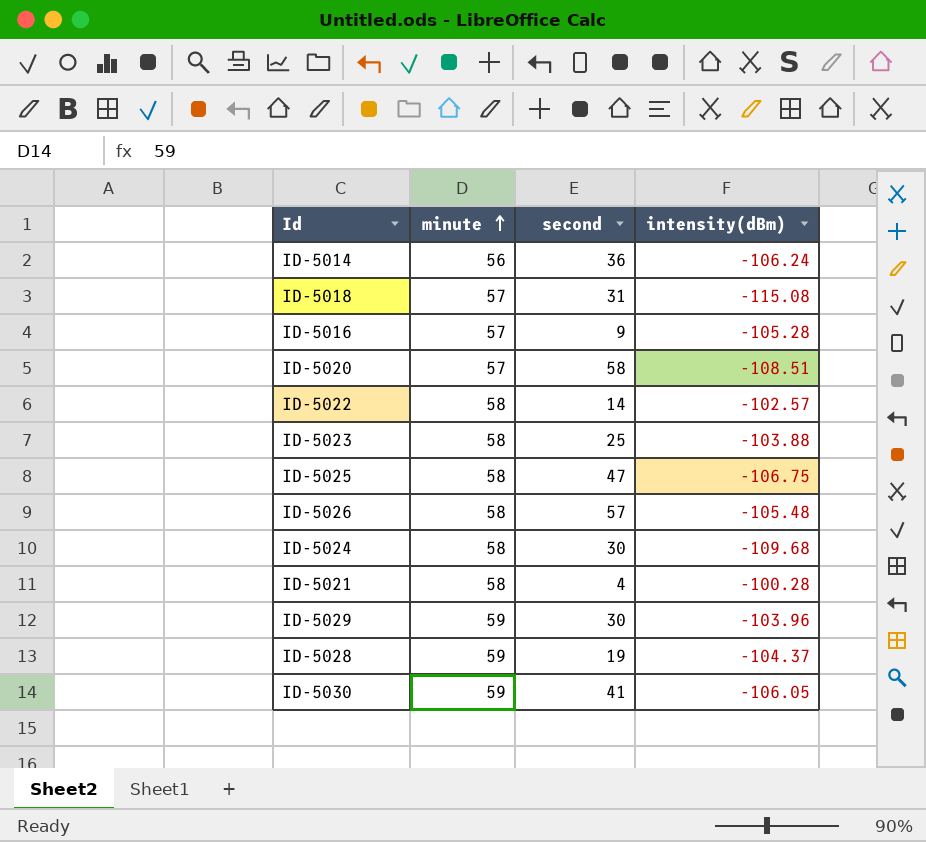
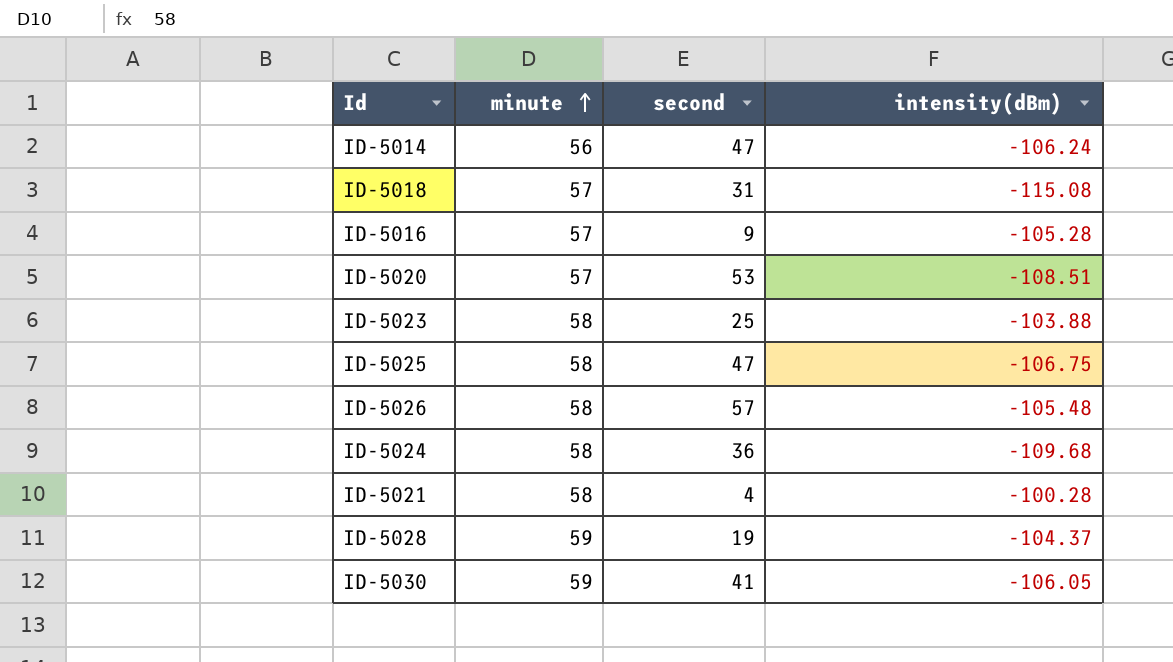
row ID-5022: 58 | 14 | -102.57 -> none
row ID-5029: 59 | 30 | -103.96 -> none
ID-5014 | second: 36 -> 47
ID-5020 | second: 58 -> 53
ID-5024 | second: 30 -> 36

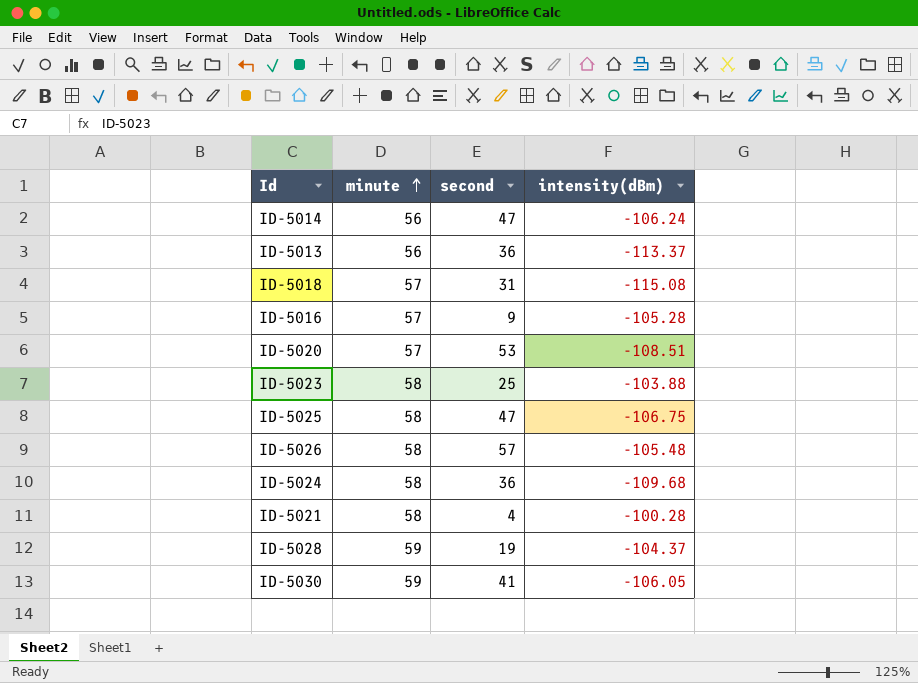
row ID-5013: none -> 56 | 36 | -113.37

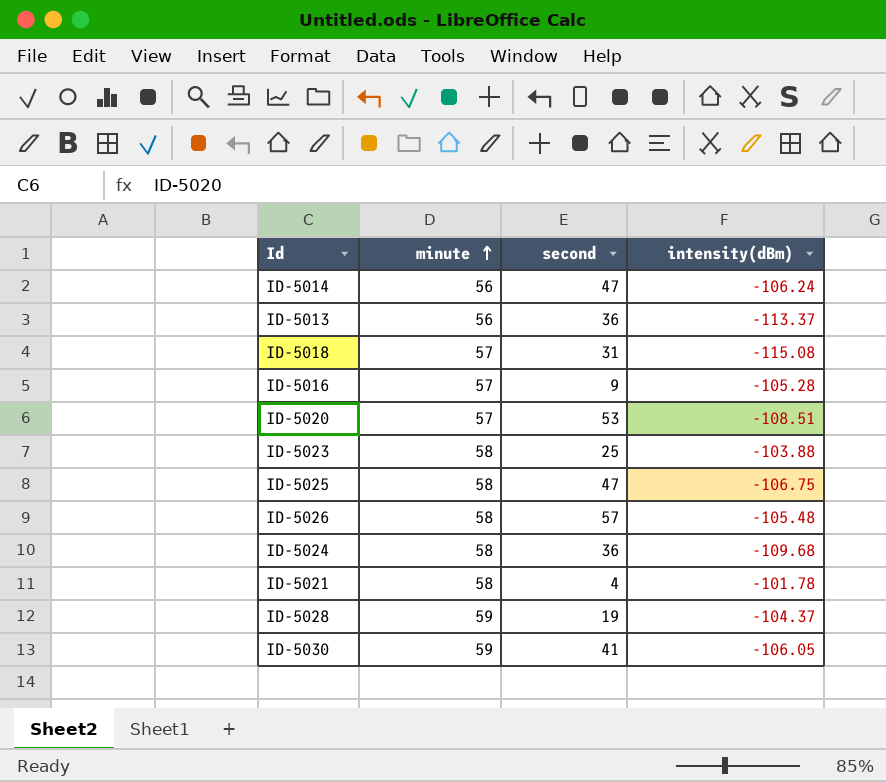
ID-5021 | intensity(dBm): -100.28 -> -101.78

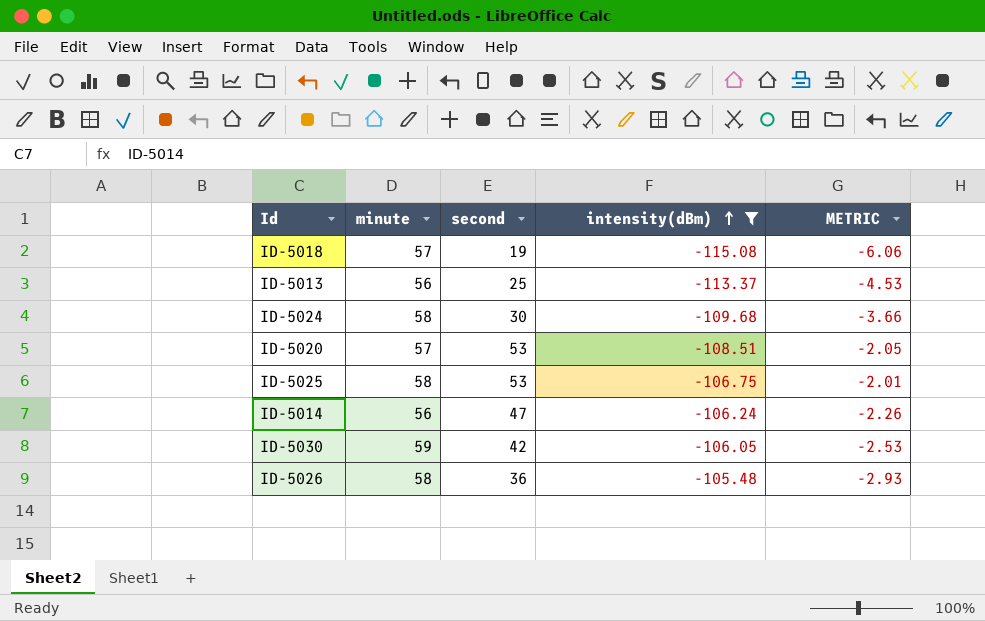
filter: none -> intensity(dBm) <= -105.48
row order: minute ascending -> intensity(dBm) ascending
column METRIC | formula: none -> [intensity(dBm)] / [second]
ID-5018 | second: 31 -> 19
ID-5013 | second: 36 -> 25
ID-5024 | second: 36 -> 30
ID-5025 | second: 47 -> 53
ID-5030 | second: 41 -> 42
ID-5026 | second: 57 -> 36

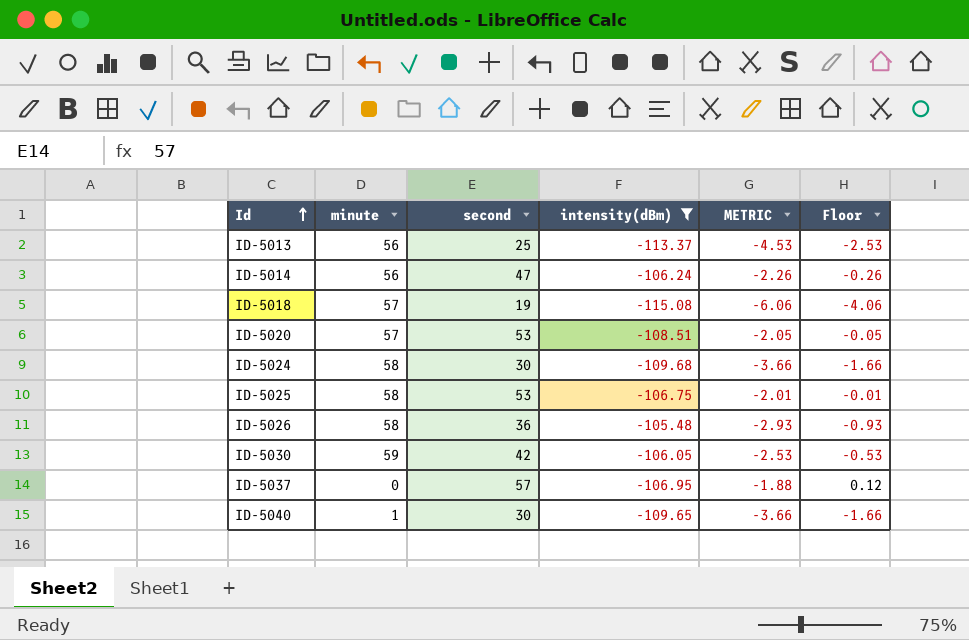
row order: intensity(dBm) ascending -> Id ascending
column Floor | formula: none -> [METRIC] + 2
row ID-5037: none -> 0 | 57 | -106.95 | -1.88 | 0.12
row ID-5040: none -> 1 | 30 | -109.65 | -3.66 | -1.66

